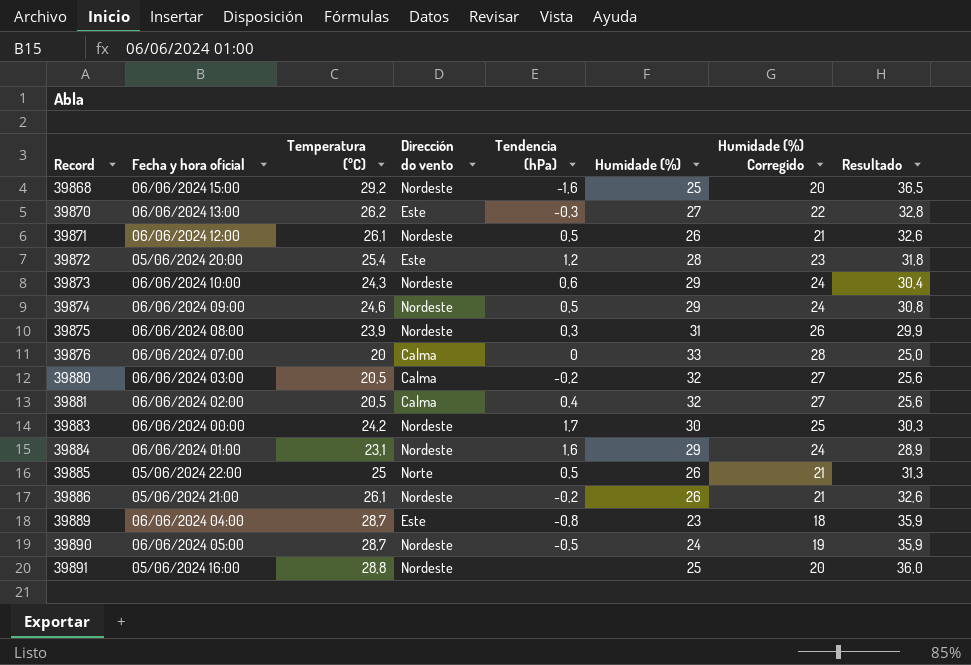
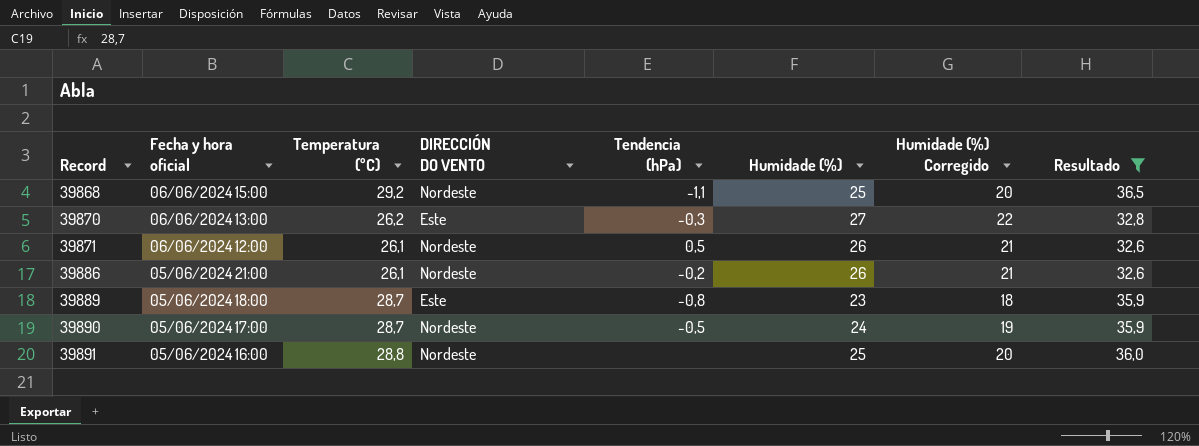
filter: none -> Resultado >= 32,6
column name: Dirección do vento -> DIRECCIÓN DO VENTO
39868 | Tendencia (hPa): -1,6 -> -1,1
39889 | Fecha y hora oficial: 06/06/2024 04:00 -> 05/06/2024 18:00
39890 | Fecha y hora oficial: 06/06/2024 05:00 -> 05/06/2024 17:00

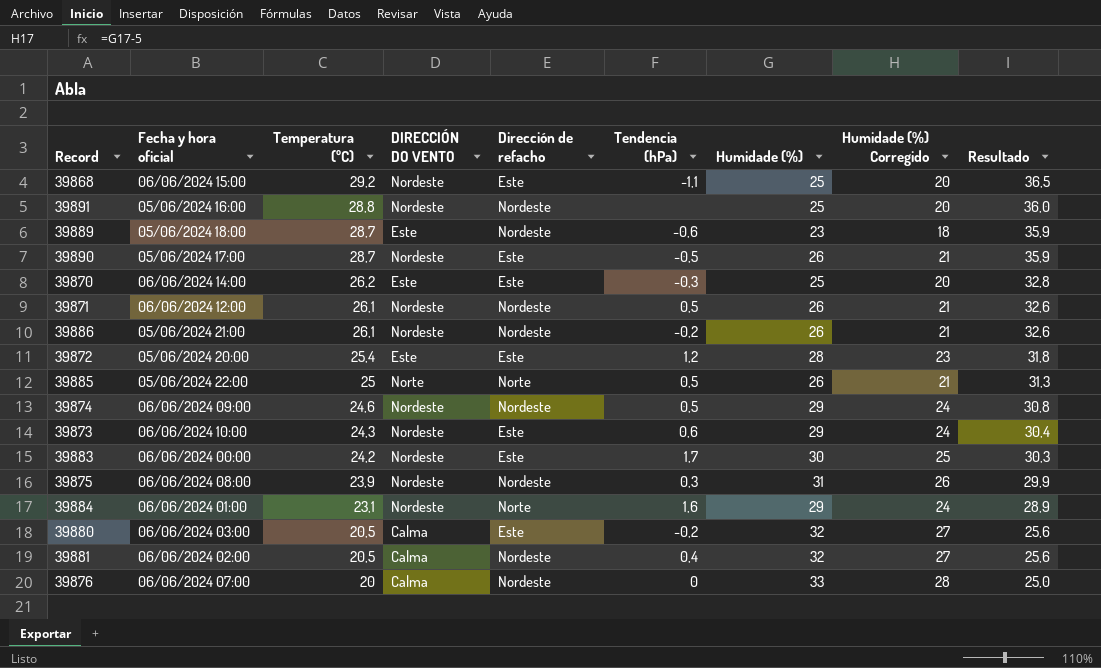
filter: Resultado >= 32,6 -> none
row order: Record ascending -> Temperatura (ºC) descending
column Dirección de refacho | position: none -> 5
39889 | Tendencia (hPa): -0,8 -> -0,6
39890 | Humidade (%): 24 -> 26
39890 | Humidade (%) Corregido: 19 -> 21
39870 | Fecha y hora oficial: 06/06/2024 13:00 -> 06/06/2024 14:00
39870 | Humidade (%): 27 -> 25
39870 | Humidade (%) Corregido: 22 -> 20

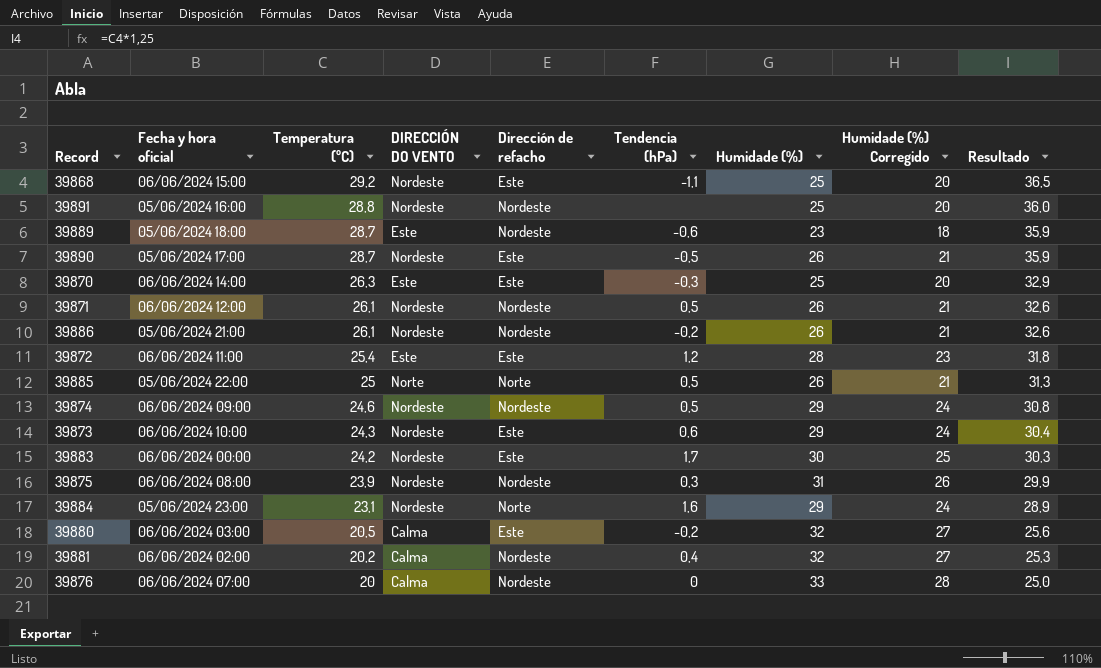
39870 | Temperatura (ºC): 26,2 -> 26,3
39870 | Resultado: 32,8 -> 32,9
39872 | Fecha y hora oficial: 05/06/2024 20:00 -> 06/06/2024 11:00
39884 | Fecha y hora oficial: 06/06/2024 01:00 -> 05/06/2024 23:00
39881 | Temperatura (ºC): 20,5 -> 20,2
39881 | Resultado: 25,6 -> 25,3

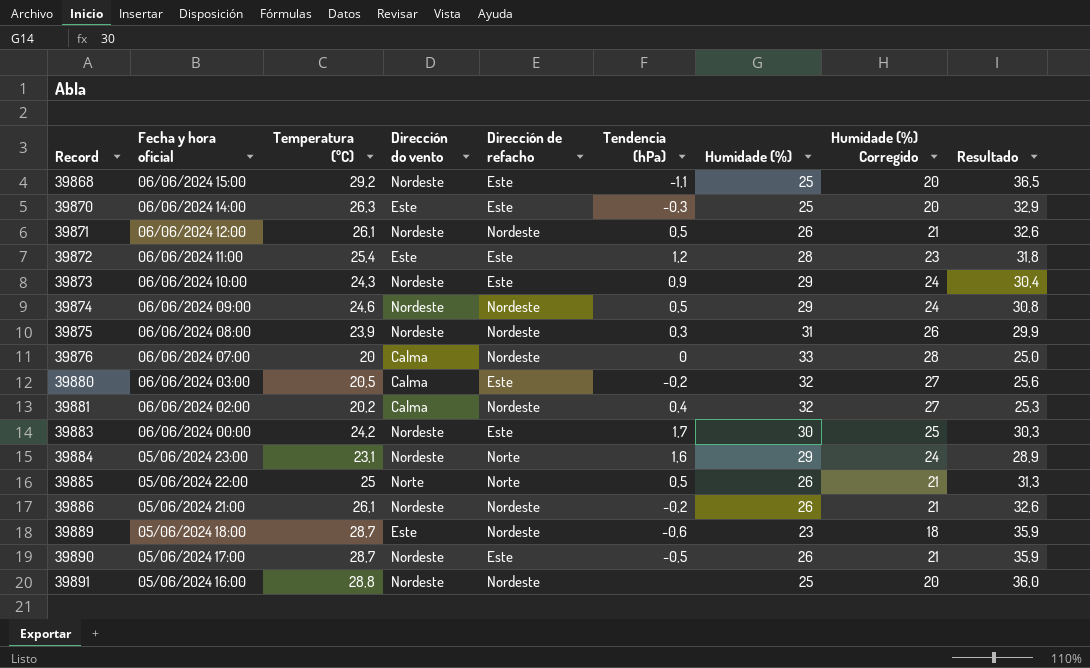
row order: Temperatura (ºC) descending -> Record ascending
column name: DIRECCIÓN DO VENTO -> Dirección do vento
39873 | Tendencia (hPa): 0,6 -> 0,9

